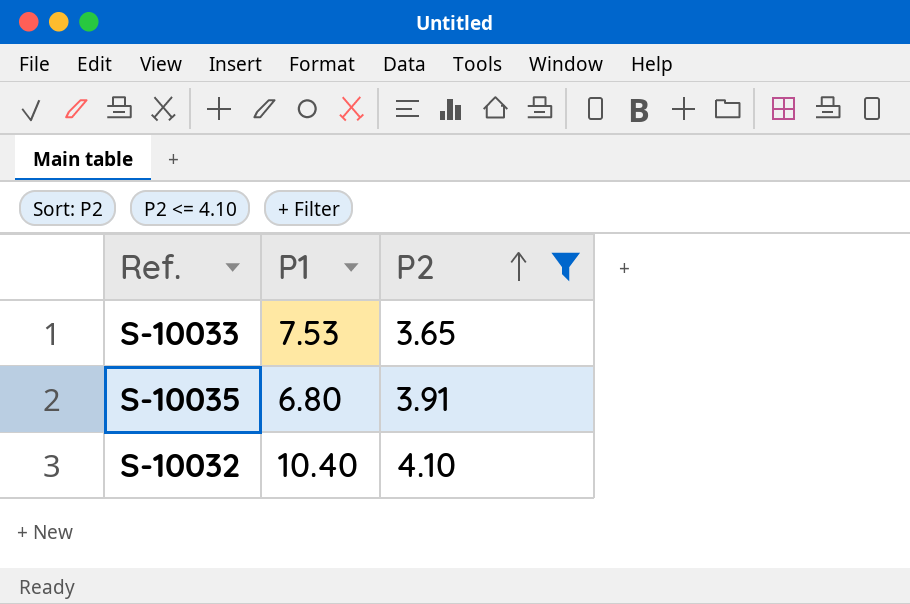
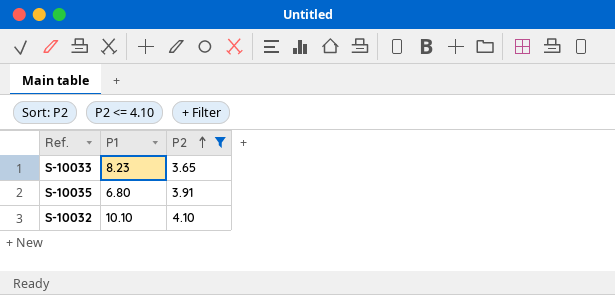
S-10033 | P1: 7.53 -> 8.23
S-10032 | P1: 10.40 -> 10.10

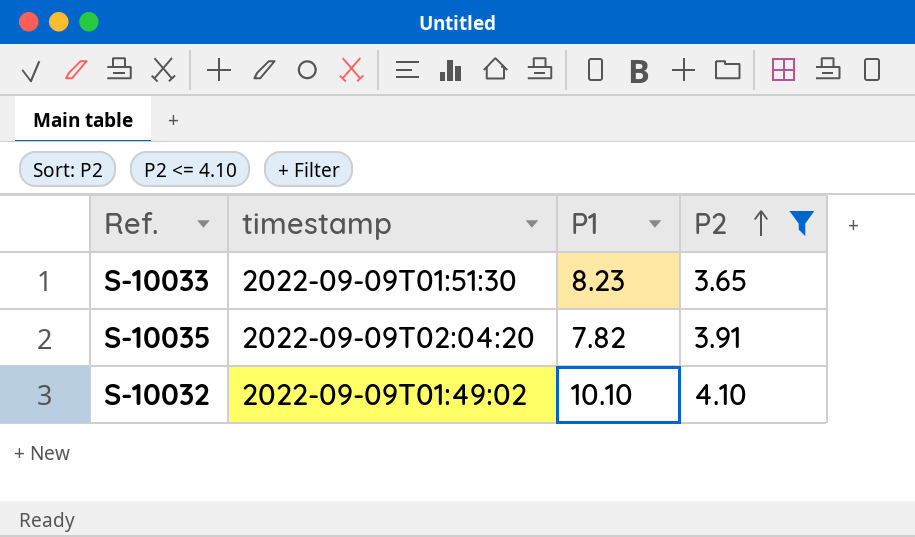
column timestamp | position: none -> 2
S-10035 | P1: 6.80 -> 7.82

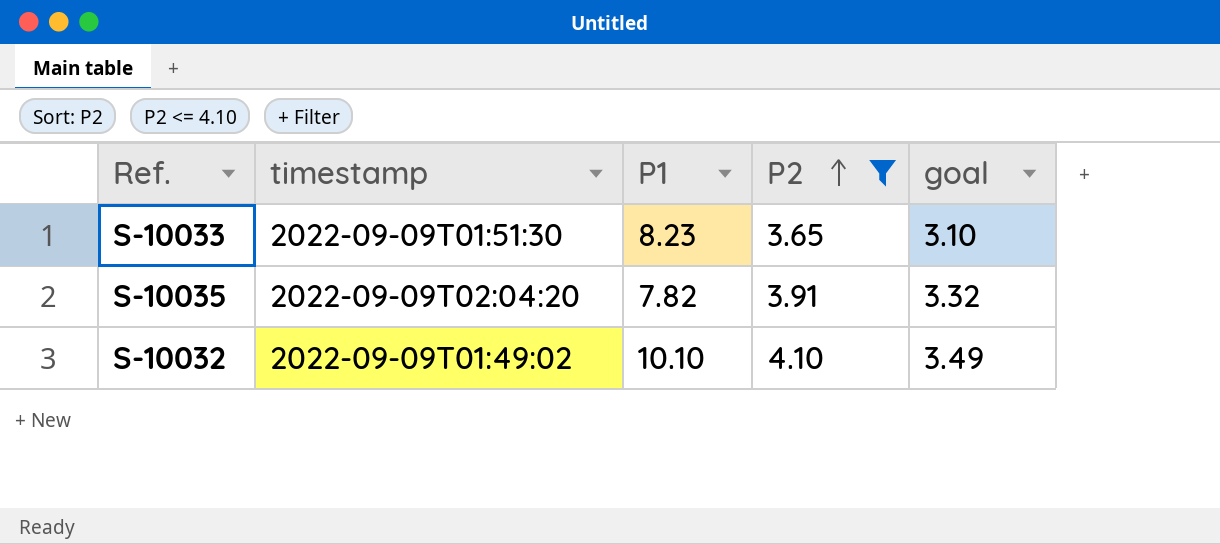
column goal | formula: none -> [P2] * 0.85

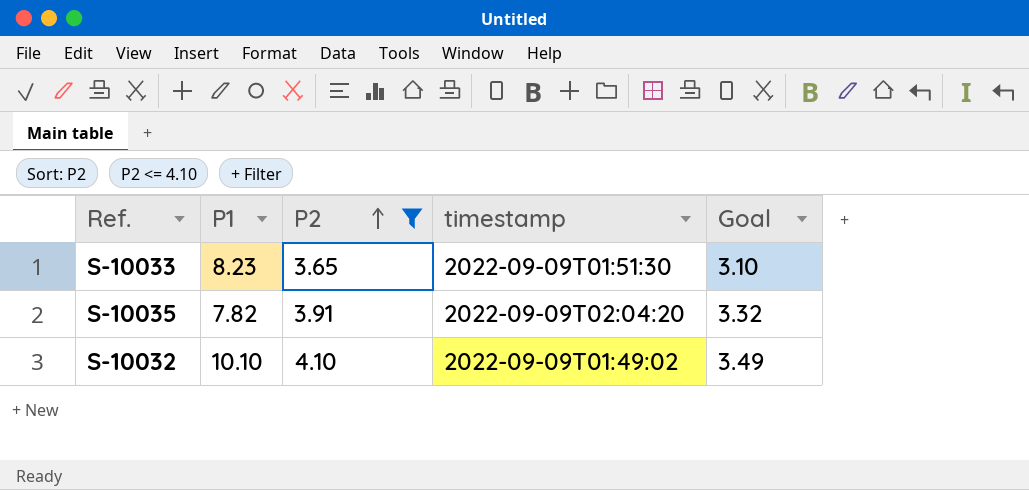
column timestamp | position: 2 -> 4
column name: goal -> Goal

